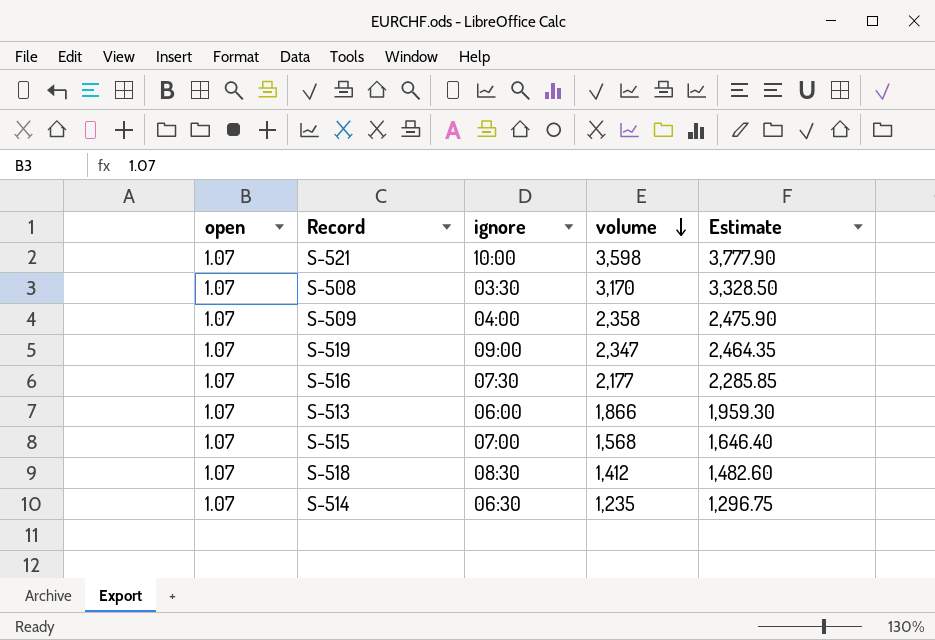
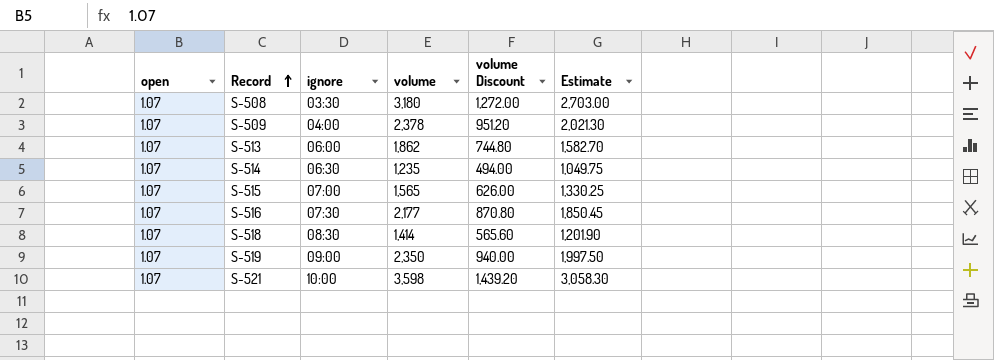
row order: volume descending -> Record ascending
column volume Discount | formula: none -> [volume] * 0.4
column Estimate | formula: [volume] * 1.05 -> [volume] * 0.85
S-508 | volume: 3,170 -> 3,180
S-509 | volume: 2,358 -> 2,378
S-513 | volume: 1,866 -> 1,862
S-515 | volume: 1,568 -> 1,565
S-518 | volume: 1,412 -> 1,414
S-519 | volume: 2,347 -> 2,350

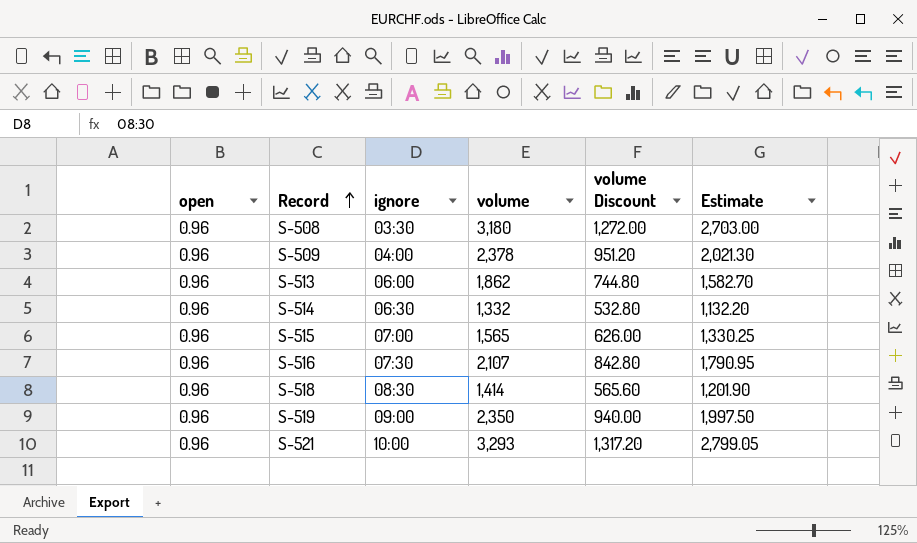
S-508 | open: 1.07 -> 0.96
S-509 | open: 1.07 -> 0.96
S-513 | open: 1.07 -> 0.96
S-514 | open: 1.07 -> 0.96
S-514 | volume: 1,235 -> 1,332
S-514 | volume Discount: 494.00 -> 532.80
S-514 | Estimate: 1,049.75 -> 1,132.20
S-515 | open: 1.07 -> 0.96
S-516 | open: 1.07 -> 0.96
S-516 | volume: 2,177 -> 2,107
S-516 | volume Discount: 870.80 -> 842.80
S-516 | Estimate: 1,850.45 -> 1,790.95
S-518 | open: 1.07 -> 0.96
S-519 | open: 1.07 -> 0.96
S-521 | open: 1.07 -> 0.96
S-521 | volume: 3,598 -> 3,293
S-521 | volume Discount: 1,439.20 -> 1,317.20
S-521 | Estimate: 3,058.30 -> 2,799.05

